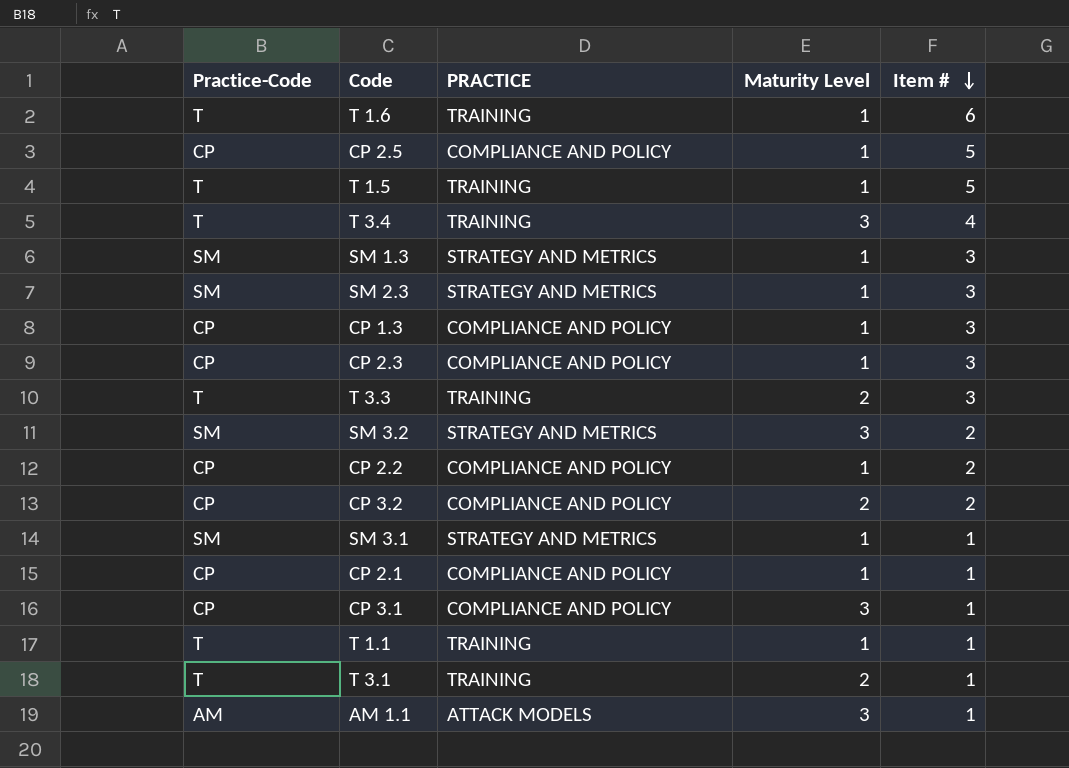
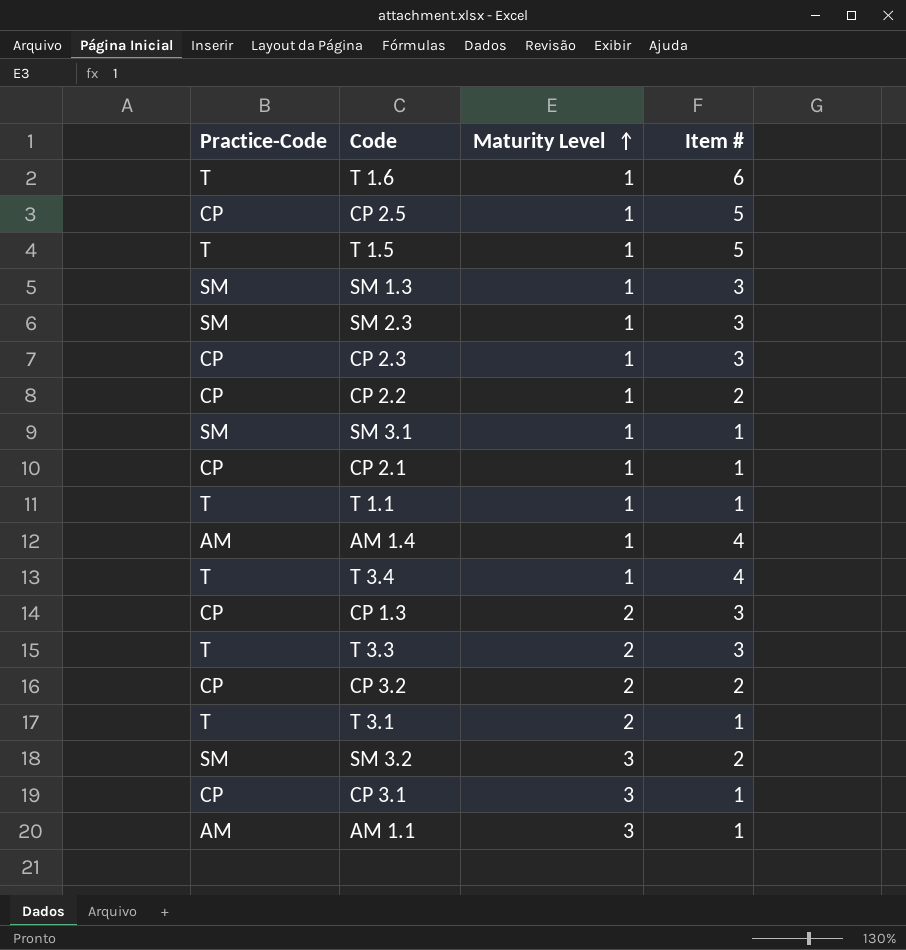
row order: Item # descending -> Maturity Level ascending
column PRACTICE | position: 3 -> none
row AM 1.4: none -> AM | 1 | 4
T 3.4 | Maturity Level: 3 -> 1
CP 1.3 | Maturity Level: 1 -> 2

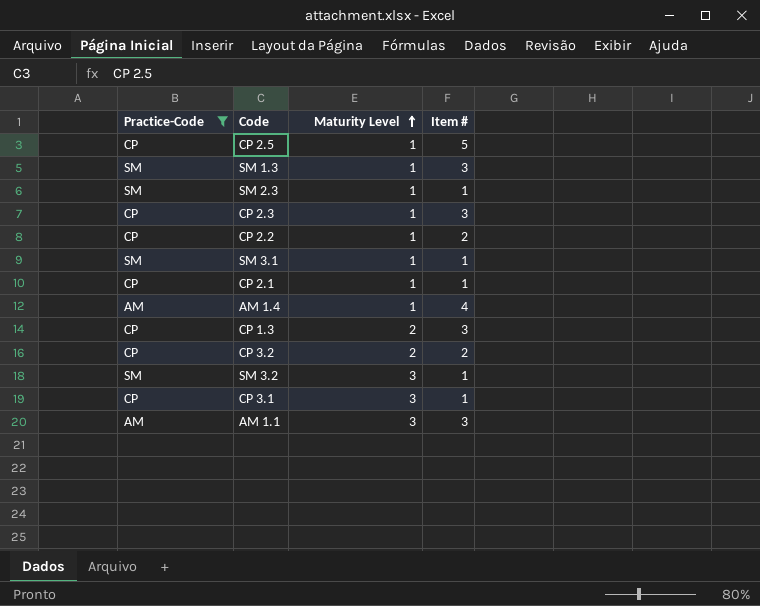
filter: none -> Practice-Code != T
SM 2.3 | Item #: 3 -> 1
SM 3.2 | Item #: 2 -> 1
AM 1.1 | Item #: 1 -> 3

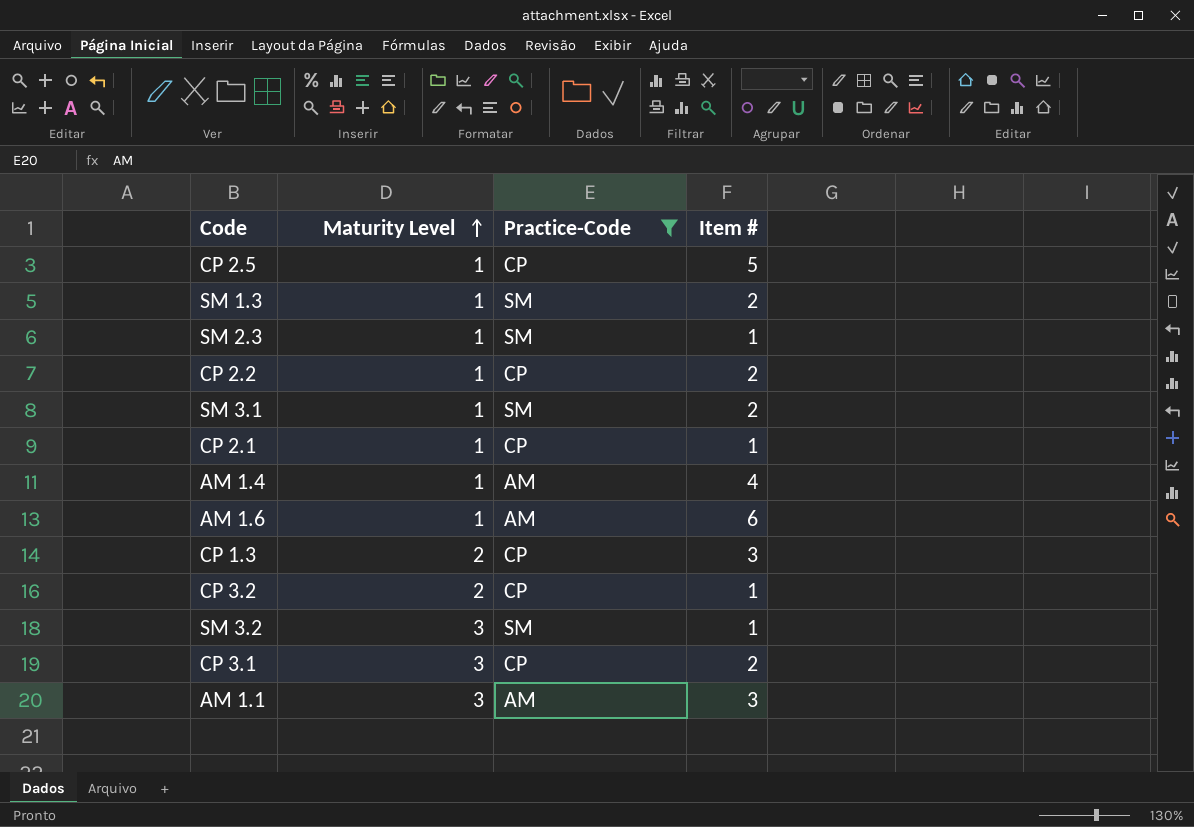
column Practice-Code | position: 1 -> 3
row CP 2.3: CP | 1 | 3 -> none
SM 1.3 | Item #: 3 -> 2
SM 3.1 | Item #: 1 -> 2
row AM 1.6: none -> 1 | AM | 6
CP 3.2 | Item #: 2 -> 1
CP 3.1 | Item #: 1 -> 2

